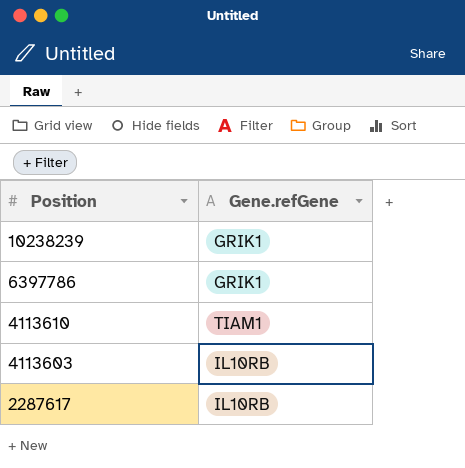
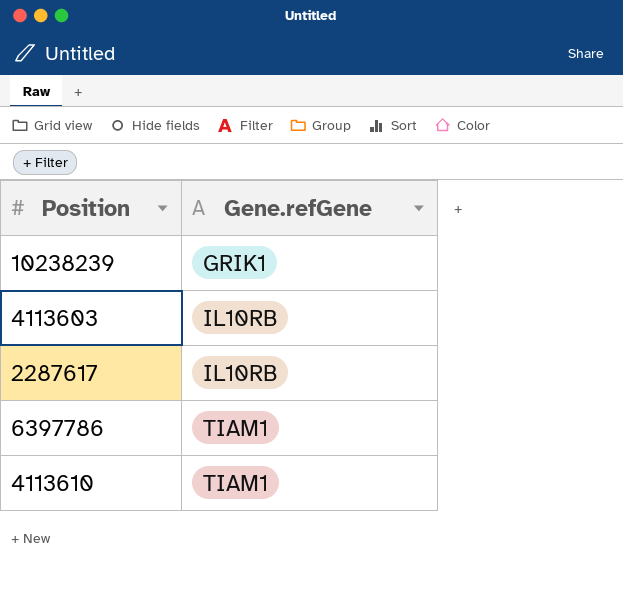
row order: Position descending -> Gene.refGene ascending
6397786 | Gene.refGene: GRIK1 -> TIAM1

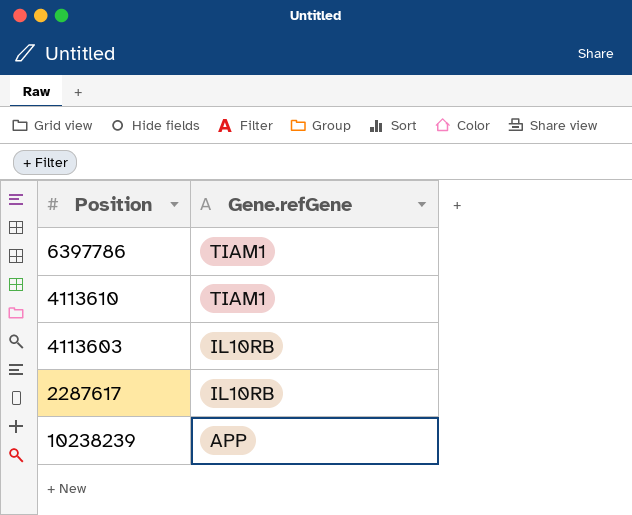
row order: Gene.refGene ascending -> Gene.refGene descending
10238239 | Gene.refGene: GRIK1 -> APP

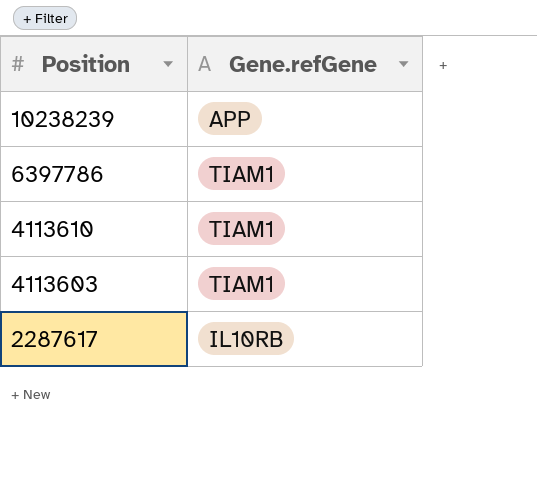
row order: Gene.refGene descending -> Position descending
4113603 | Gene.refGene: IL10RB -> TIAM1

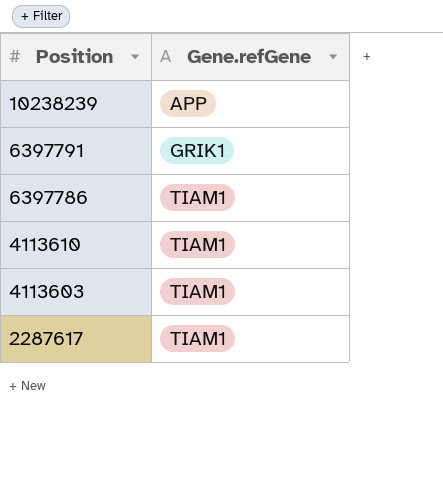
row 6397791: none -> GRIK1
2287617 | Gene.refGene: IL10RB -> TIAM1

